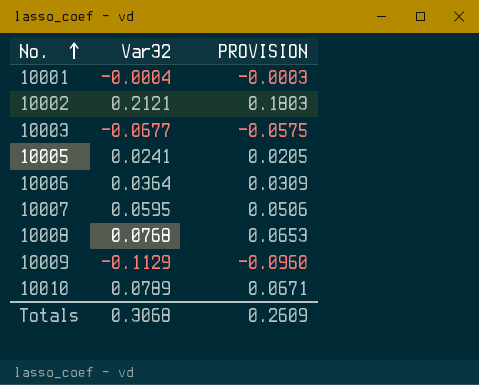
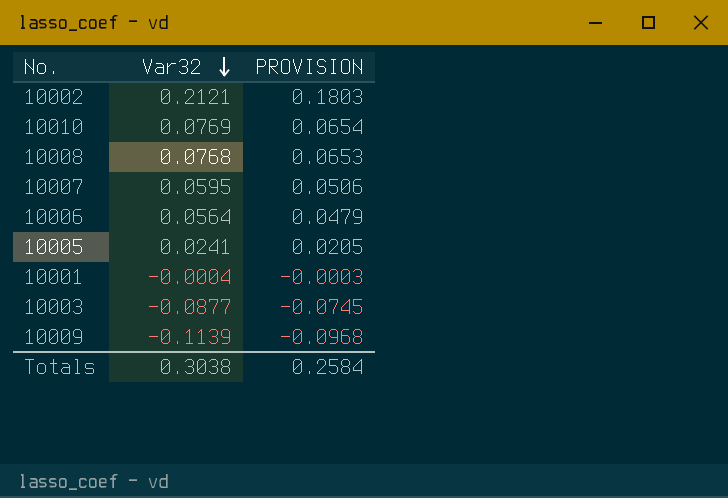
row order: No. ascending -> Var32 descending
10010 | Var32: 0.0789 -> 0.0769
10010 | PROVISION: 0.0671 -> 0.0654
10006 | Var32: 0.0364 -> 0.0564
10006 | PROVISION: 0.0309 -> 0.0479
10003 | Var32: -0.0677 -> -0.0877
10003 | PROVISION: -0.0575 -> -0.0745
10009 | Var32: -0.1129 -> -0.1139
10009 | PROVISION: -0.0960 -> -0.0968
Totals | Var32: 0.3068 -> 0.3038
Totals | PROVISION: 0.2609 -> 0.2584

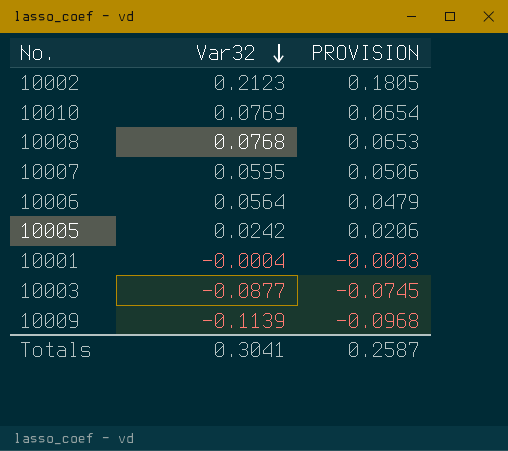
10002 | Var32: 0.2121 -> 0.2123
10002 | PROVISION: 0.1803 -> 0.1805
10005 | Var32: 0.0241 -> 0.0242
10005 | PROVISION: 0.0205 -> 0.0206
Totals | Var32: 0.3038 -> 0.3041
Totals | PROVISION: 0.2584 -> 0.2587

